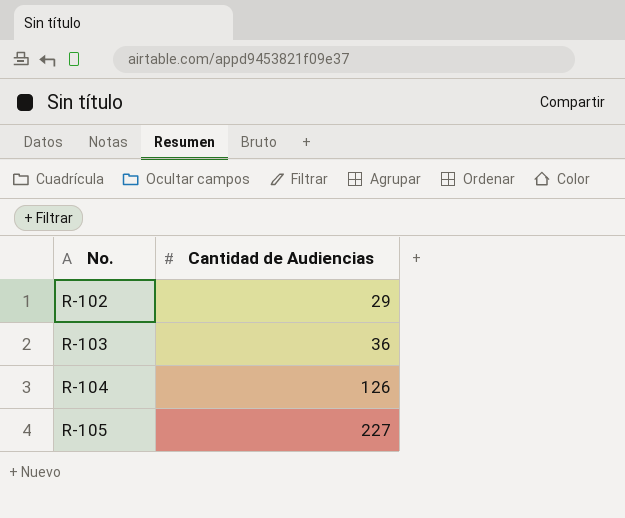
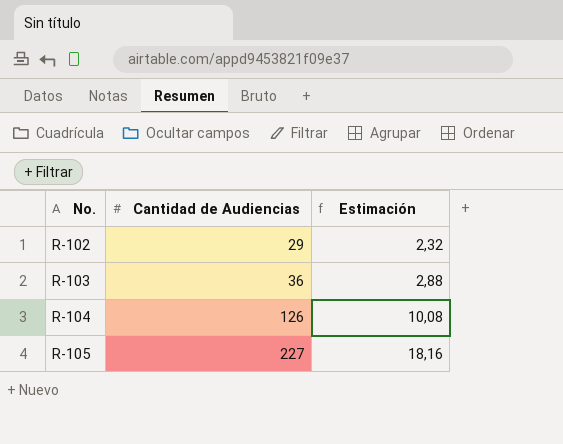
column Estimación | formula: none -> [Cantidad de Audiencias] * 0,08

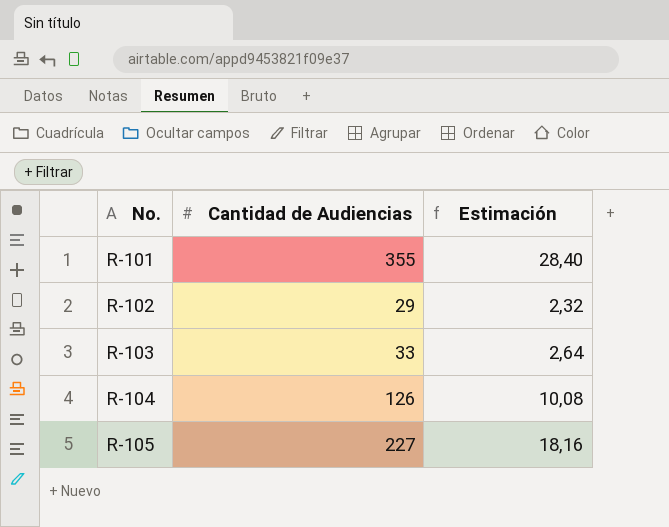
row R-101: none -> 355 | 28,40
R-103 | Cantidad de Audiencias: 36 -> 33
R-103 | Estimación: 2,88 -> 2,64

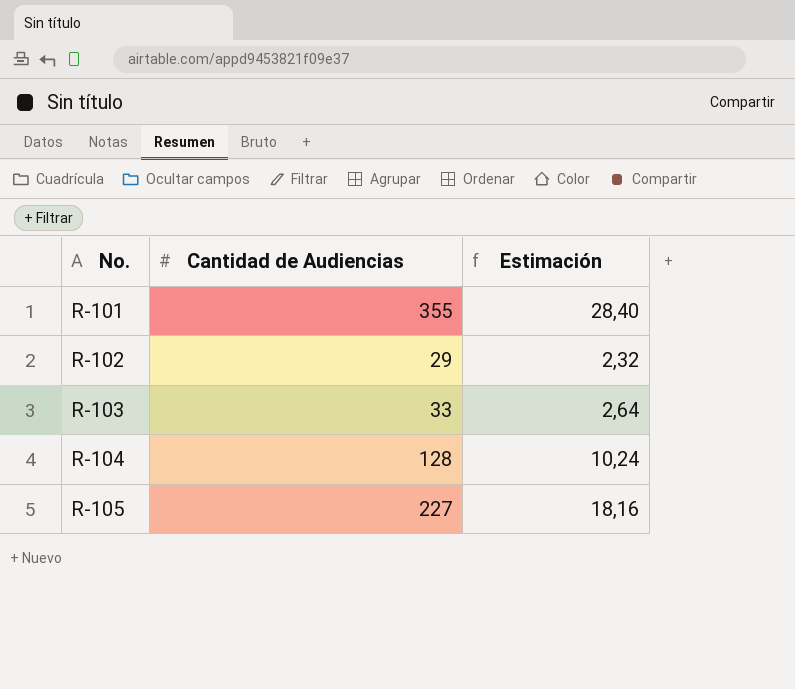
R-104 | Cantidad de Audiencias: 126 -> 128
R-104 | Estimación: 10,08 -> 10,24

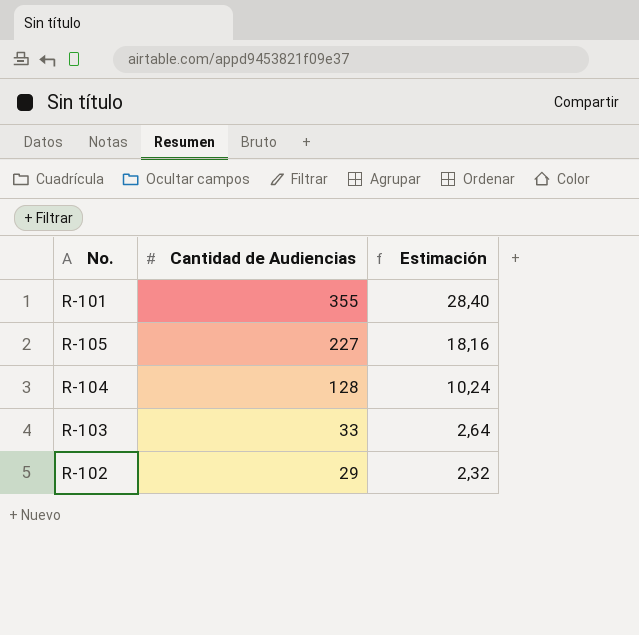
row order: No. ascending -> Cantidad de Audiencias descending

